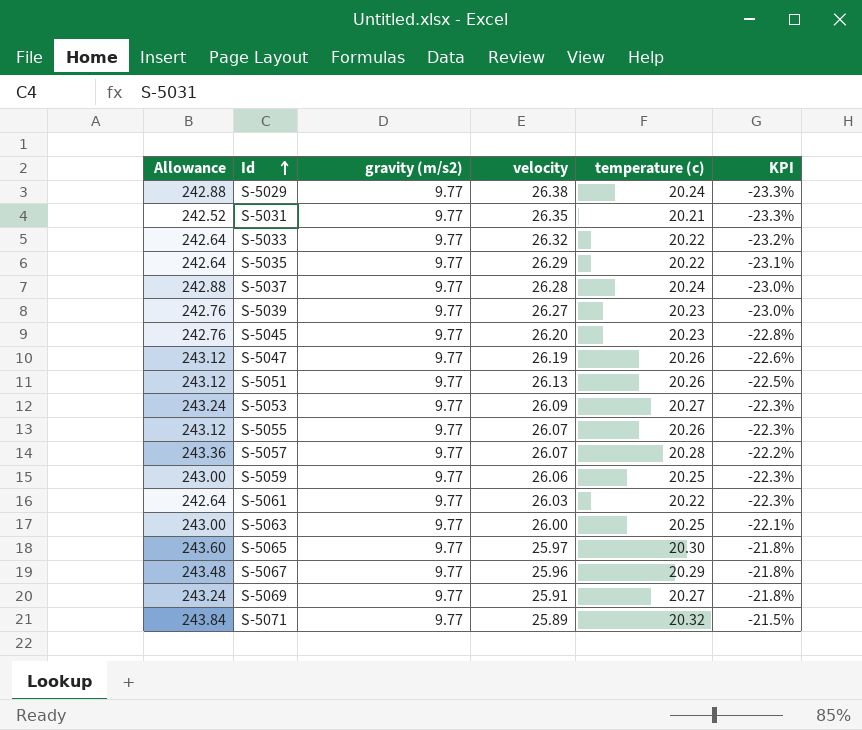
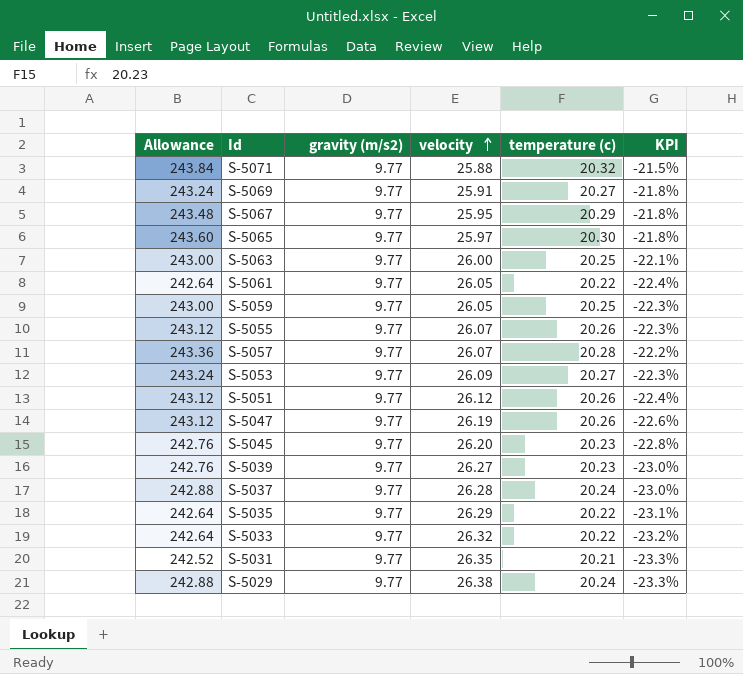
row order: Id ascending -> velocity ascending
S-5071 | velocity: 25.89 -> 25.88
S-5067 | velocity: 25.96 -> 25.95
S-5061 | velocity: 26.03 -> 26.05
S-5061 | KPI: -22.3% -> -22.4%
S-5059 | velocity: 26.06 -> 26.05
S-5051 | velocity: 26.13 -> 26.12
S-5051 | KPI: -22.5% -> -22.4%

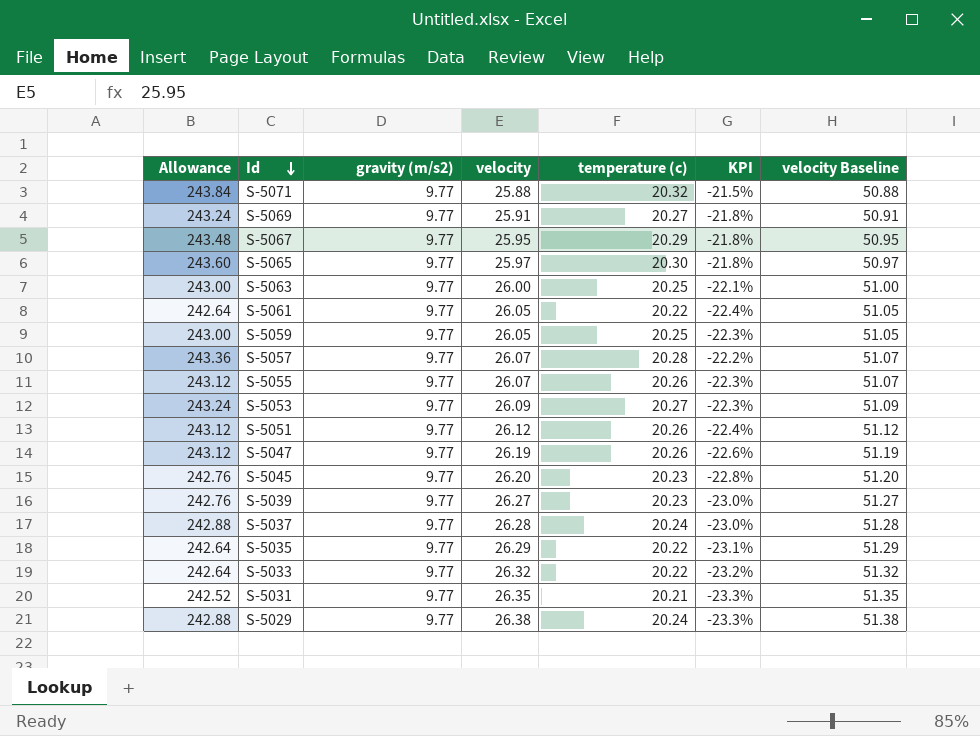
row order: velocity ascending -> Id descending
column velocity Baseline | formula: none -> [velocity] + 25

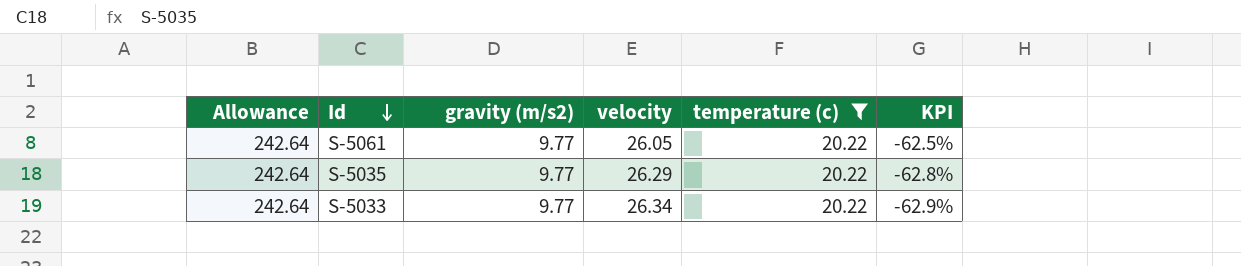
filter: none -> temperature (c) = 20.22
column velocity Baseline | formula: [velocity] + 25 -> none
column KPI | formula: ([temperature (c)] - [velocity]) / [velocity] -> ([gravity (m/s2)] - [velocity]) / [velocity]
S-5033 | velocity: 26.32 -> 26.34

